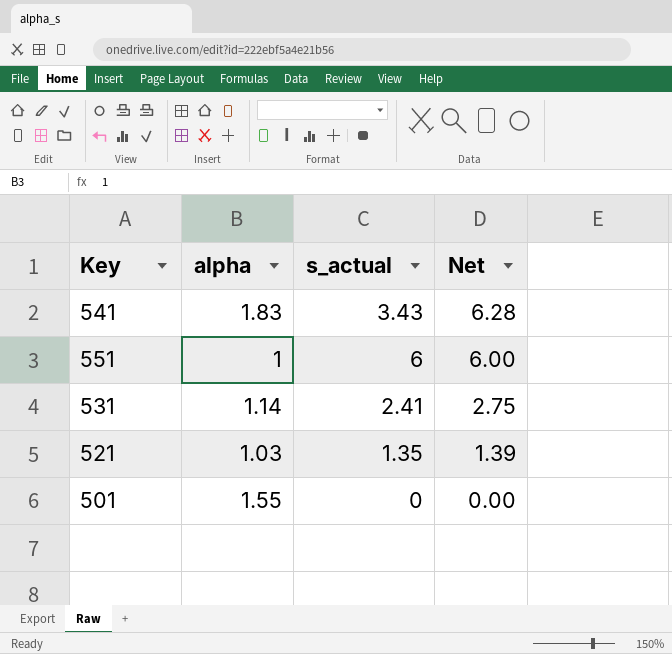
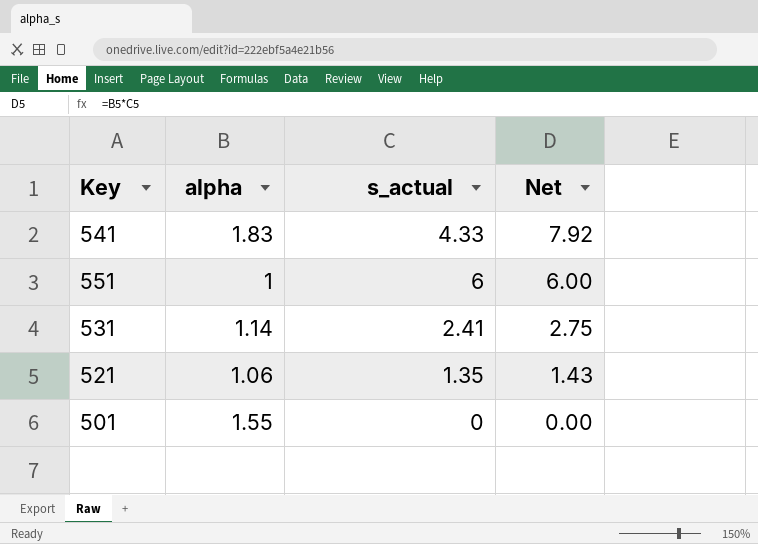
541 | s_actual: 3.43 -> 4.33
541 | Net: 6.28 -> 7.92
521 | alpha: 1.03 -> 1.06
521 | Net: 1.39 -> 1.43

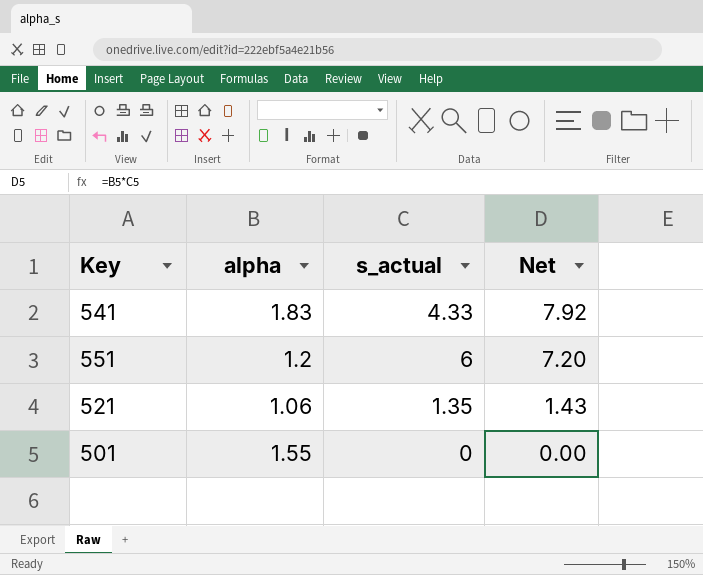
row 531: 1.14 | 2.41 | 2.75 -> none
551 | alpha: 1 -> 1.2
551 | Net: 6.00 -> 7.20

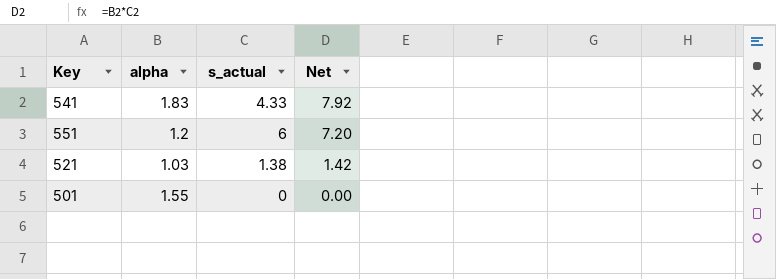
521 | alpha: 1.06 -> 1.03
521 | s_actual: 1.35 -> 1.38
521 | Net: 1.43 -> 1.42

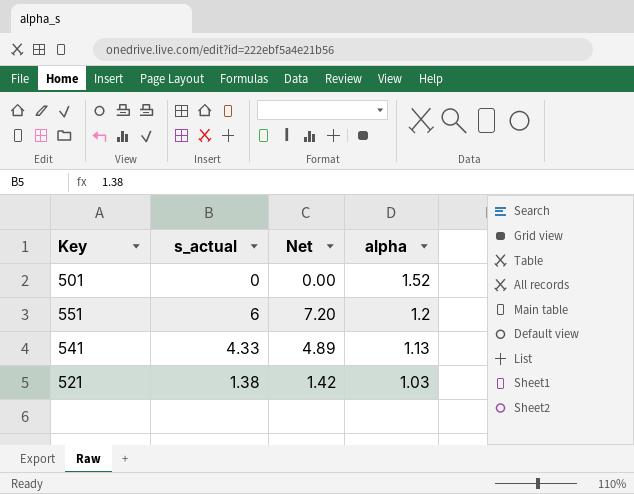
row order: Net descending -> alpha descending
column alpha | position: 2 -> 4
501 | alpha: 1.55 -> 1.52
541 | Net: 7.92 -> 4.89
541 | alpha: 1.83 -> 1.13

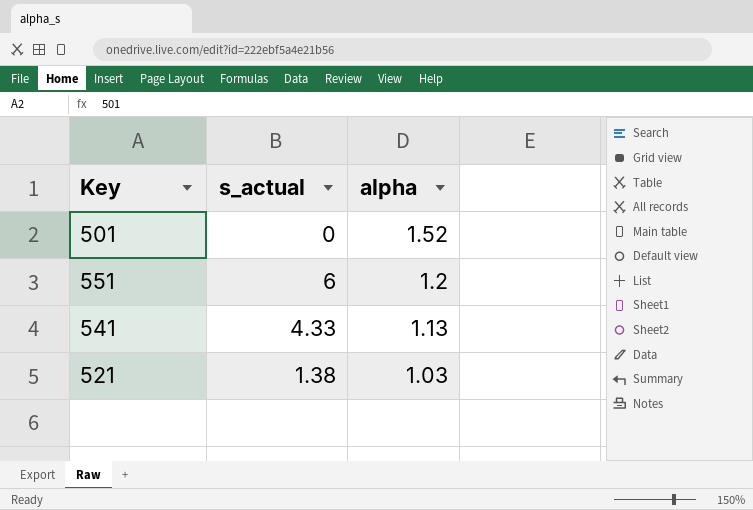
column Net | formula: [s_actual] * [alpha] -> none

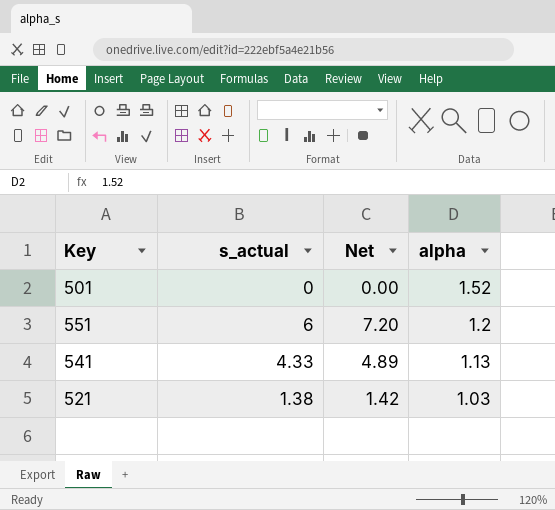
column Net | formula: none -> [s_actual] * [alpha]

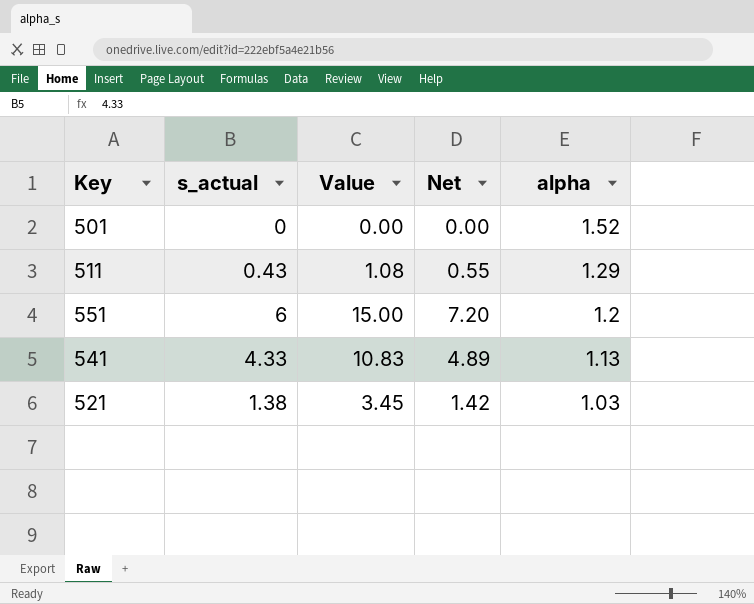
column Value | formula: none -> [s_actual] * 2.5
row 511: none -> 0.43 | 1.08 | 0.55 | 1.29

